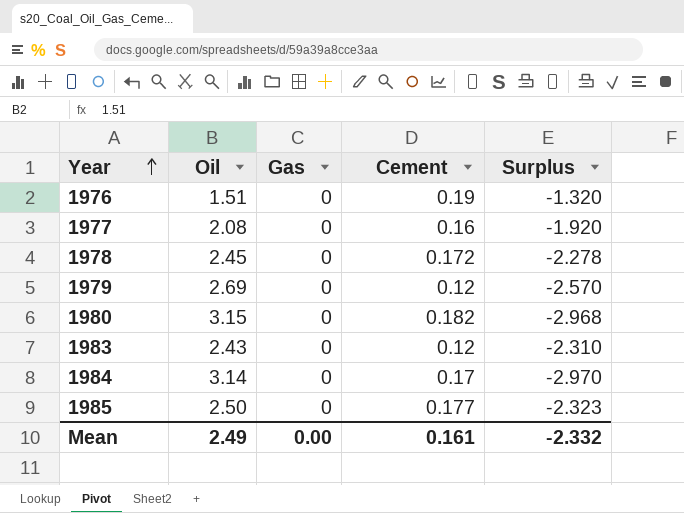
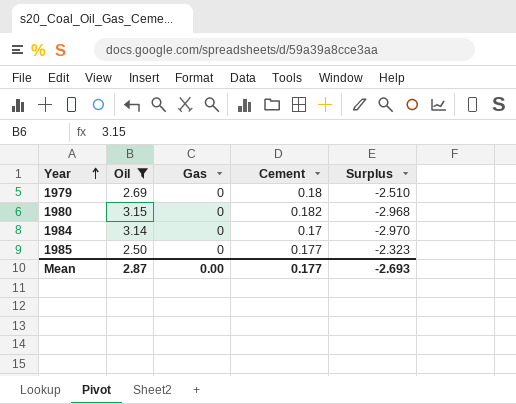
filter: none -> Oil >= 2.50
1979 | Cement: 0.12 -> 0.18
1979 | Surplus: -2.570 -> -2.510
Mean | Oil: 2.49 -> 2.87
Mean | Cement: 0.161 -> 0.177
Mean | Surplus: -2.332 -> -2.693

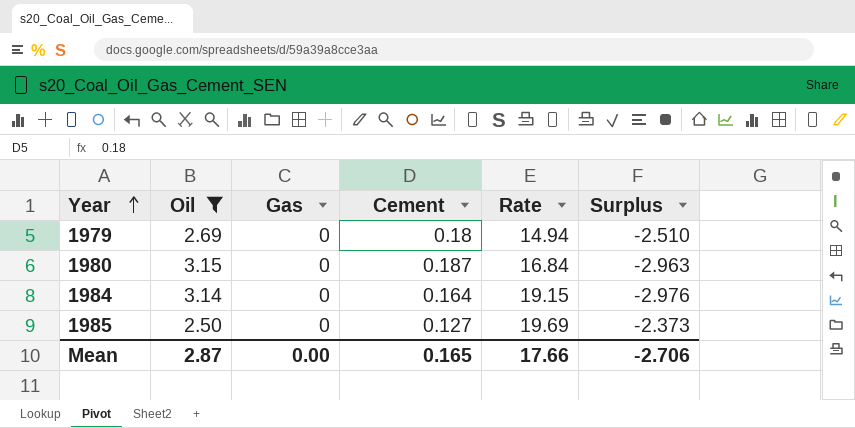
column Rate | formula: none -> [Oil] / [Cement]
1980 | Cement: 0.182 -> 0.187
1980 | Surplus: -2.968 -> -2.963
1984 | Cement: 0.17 -> 0.164
1984 | Surplus: -2.970 -> -2.976
1985 | Cement: 0.177 -> 0.127
1985 | Surplus: -2.323 -> -2.373
Mean | Cement: 0.177 -> 0.165
Mean | Surplus: -2.693 -> -2.706

